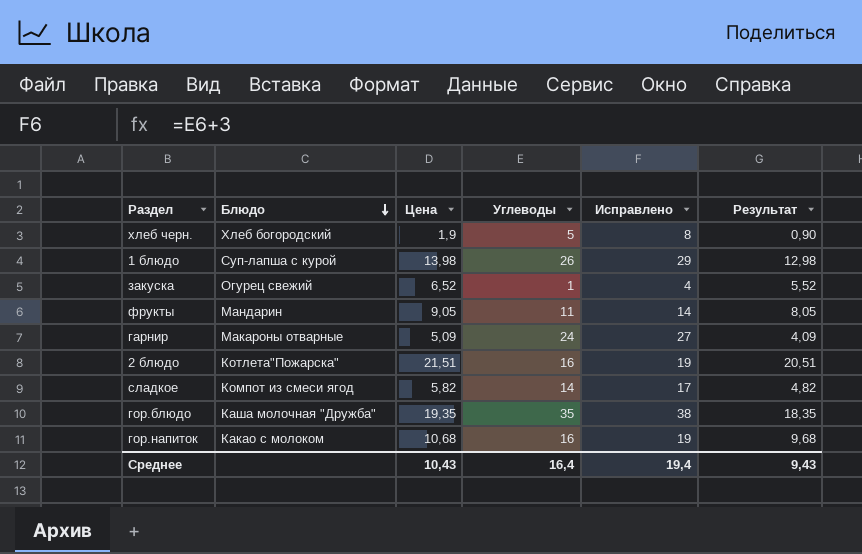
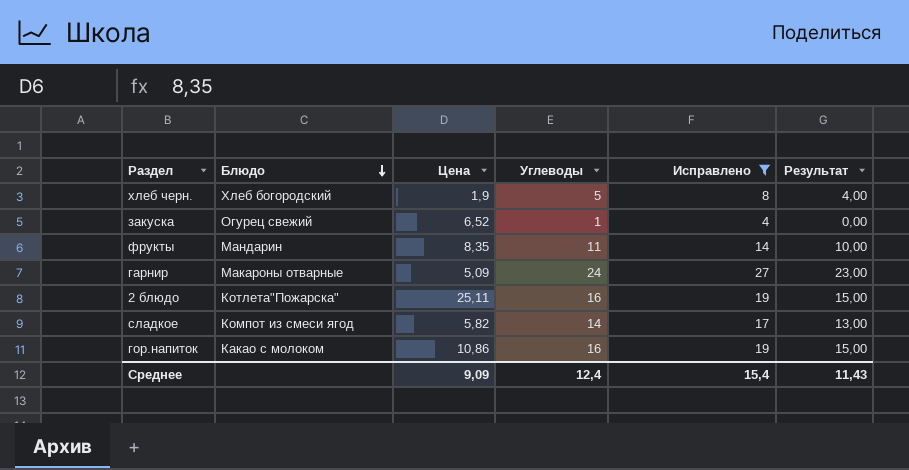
filter: none -> Исправлено <= 27
column Результат | formula: [Цена] - 1 -> [Углеводы] - 1
фрукты | Цена: 9,05 -> 8,35
2 блюдо | Цена: 21,51 -> 25,11
гор.напиток | Цена: 10,68 -> 10,86
Среднее | Цена: 10,43 -> 9,09
Среднее | Углеводы: 16,4 -> 12,4
Среднее | Исправлено: 19,4 -> 15,4
Среднее | Результат: 9,43 -> 11,43

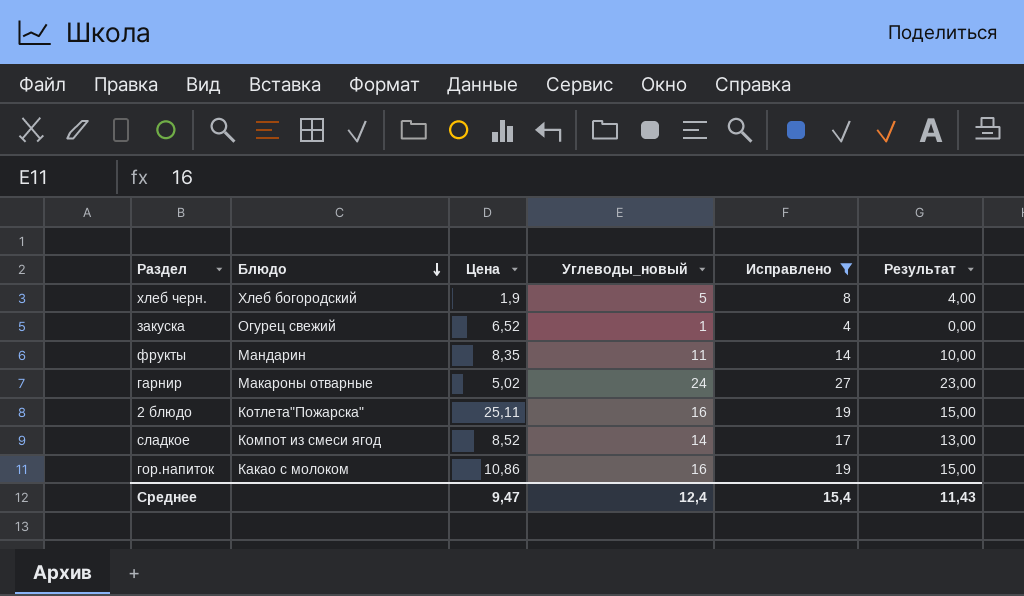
column name: Углеводы -> Углеводы_новый
гарнир | Цена: 5,09 -> 5,02
сладкое | Цена: 5,82 -> 8,52
Среднее | Цена: 9,09 -> 9,47

